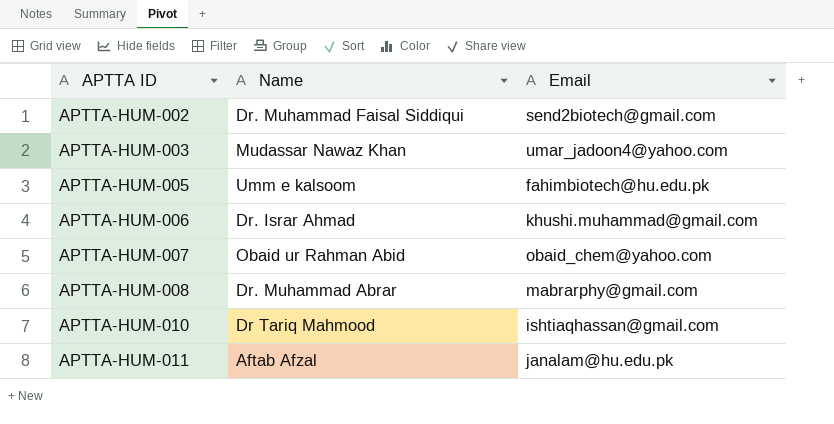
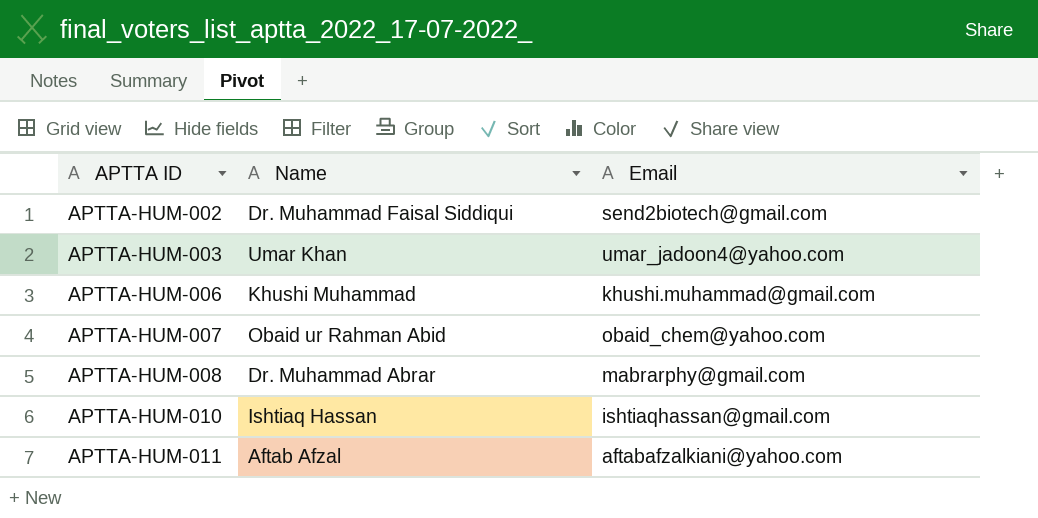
row APTTA-HUM-005: Umm e kalsoom | fahimbiotech@hu.edu.pk -> none
APTTA-HUM-003 | Name: Mudassar Nawaz Khan -> Umar Khan
APTTA-HUM-006 | Name: Dr. Israr Ahmad -> Khushi Muhammad
APTTA-HUM-010 | Name: Dr Tariq Mahmood -> Ishtiaq Hassan
APTTA-HUM-011 | Email: janalam@hu.edu.pk -> aftabafzalkiani@yahoo.com

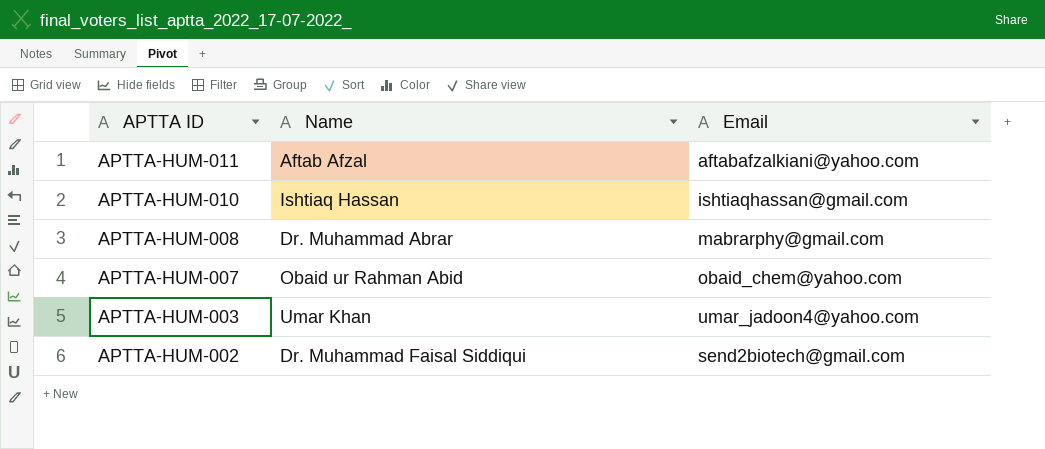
row order: APTTA ID ascending -> APTTA ID descending
row APTTA-HUM-006: Khushi Muhammad | khushi.muhammad@gmail.com -> none

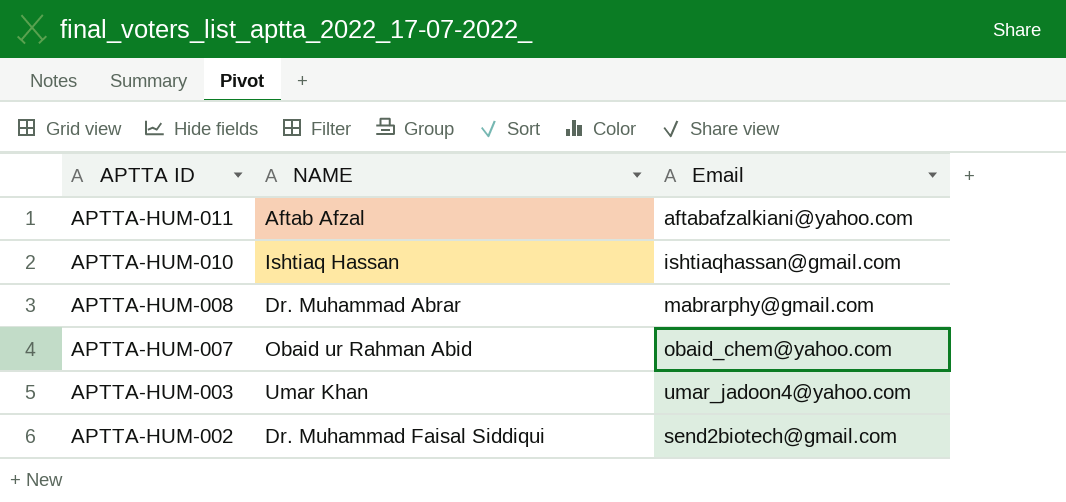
column name: Name -> NAME

